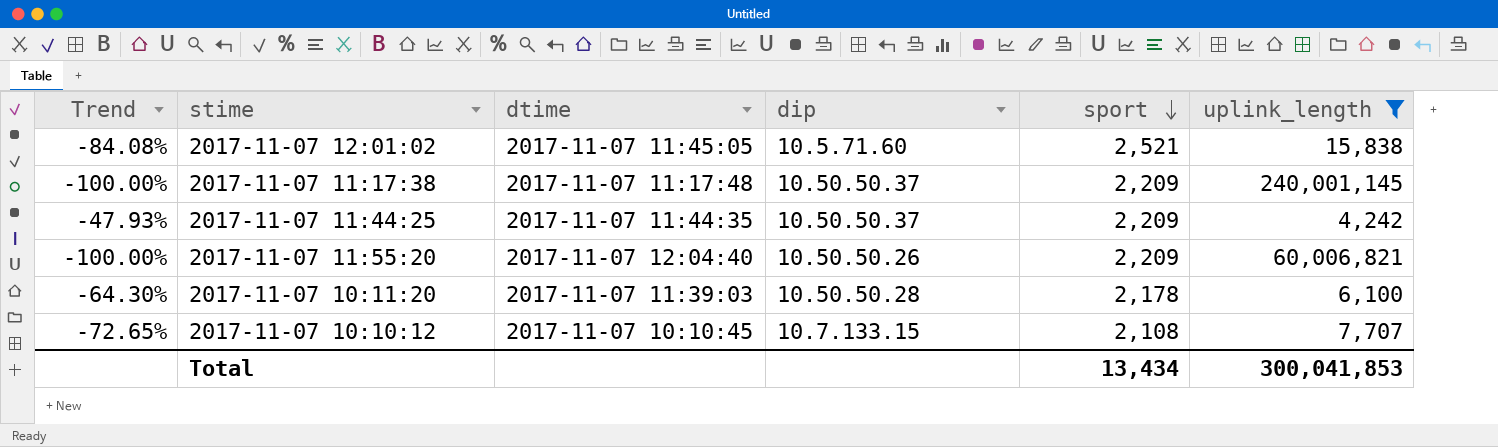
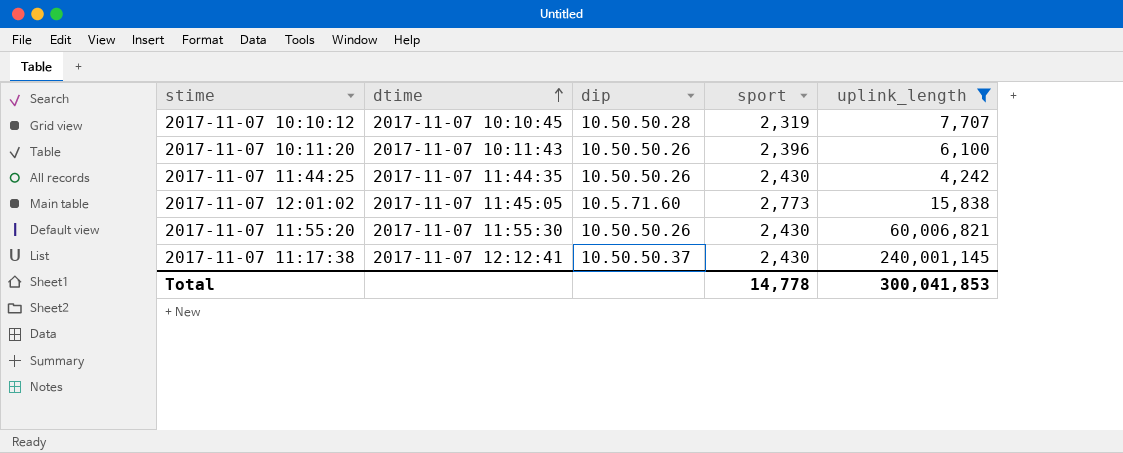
row order: sport descending -> dtime ascending
column Trend | formula: ([sport] - [uplink_length]) / [uplink_length] -> none
2017-11-07 10:10:12 | dip: 10.7.133.15 -> 10.50.50.28
2017-11-07 10:10:12 | sport: 2,108 -> 2,319
2017-11-07 10:11:20 | dtime: 2017-11-07 11:39:03 -> 2017-11-07 10:11:43
2017-11-07 10:11:20 | dip: 10.50.50.28 -> 10.50.50.26
2017-11-07 10:11:20 | sport: 2,178 -> 2,396
2017-11-07 11:44:25 | dip: 10.50.50.37 -> 10.50.50.26
2017-11-07 11:44:25 | sport: 2,209 -> 2,430
2017-11-07 12:01:02 | sport: 2,521 -> 2,773
2017-11-07 11:55:20 | dtime: 2017-11-07 12:04:40 -> 2017-11-07 11:55:30
2017-11-07 11:55:20 | sport: 2,209 -> 2,430
2017-11-07 11:17:38 | dtime: 2017-11-07 11:17:48 -> 2017-11-07 12:12:41
2017-11-07 11:17:38 | sport: 2,209 -> 2,430
Total | sport: 13,434 -> 14,778

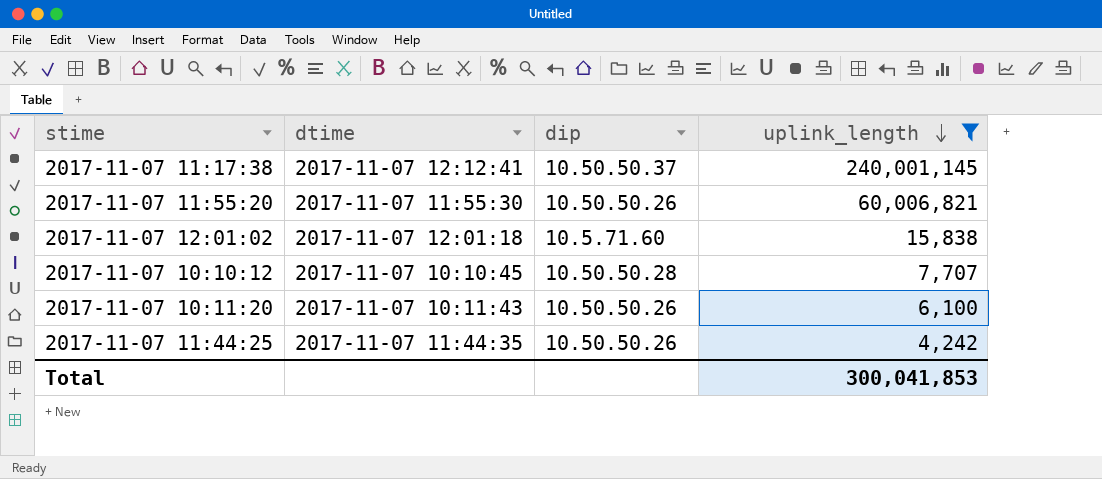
row order: dtime ascending -> uplink_length descending
column sport | position: 4 -> none
2017-11-07 12:01:02 | dtime: 2017-11-07 11:45:05 -> 2017-11-07 12:01:18

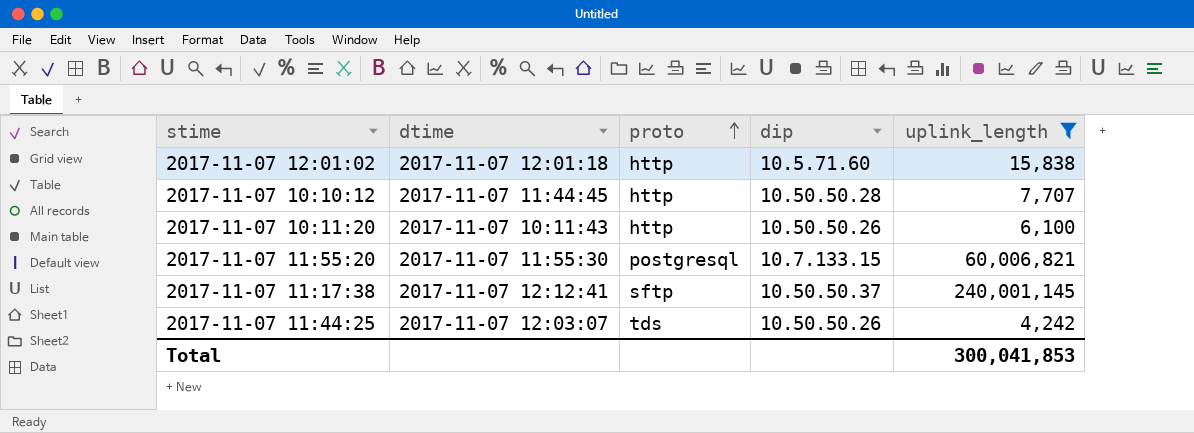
row order: uplink_length descending -> proto ascending
column proto | position: none -> 3
2017-11-07 10:10:12 | dtime: 2017-11-07 10:10:45 -> 2017-11-07 11:44:45
2017-11-07 11:55:20 | dip: 10.50.50.26 -> 10.7.133.15
2017-11-07 11:44:25 | dtime: 2017-11-07 11:44:35 -> 2017-11-07 12:03:07

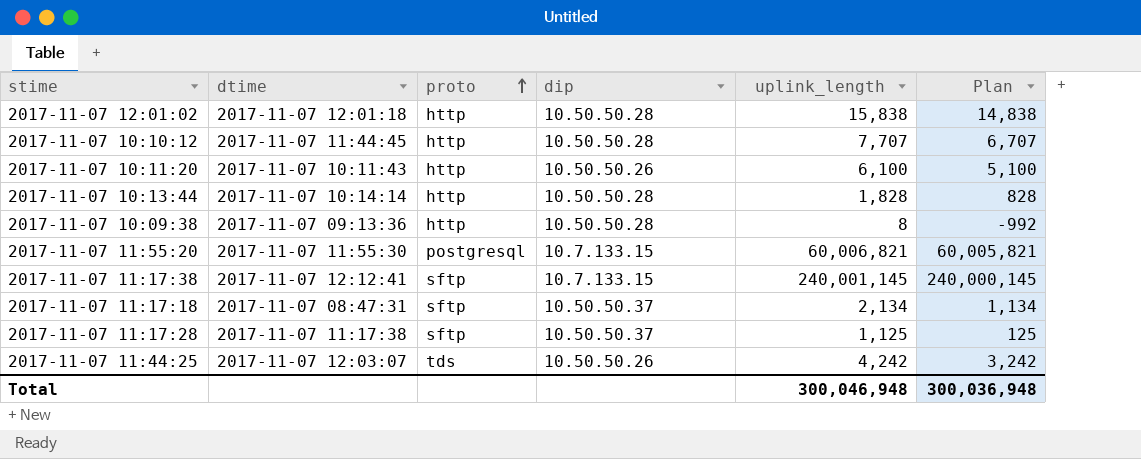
filter: uplink_length >= 4,242 -> none
column Plan | formula: none -> [uplink_length] - 1000
2017-11-07 12:01:02 | dip: 10.5.71.60 -> 10.50.50.28
2017-11-07 11:17:38 | dip: 10.50.50.37 -> 10.7.133.15
Total | uplink_length: 300,041,853 -> 300,046,948

